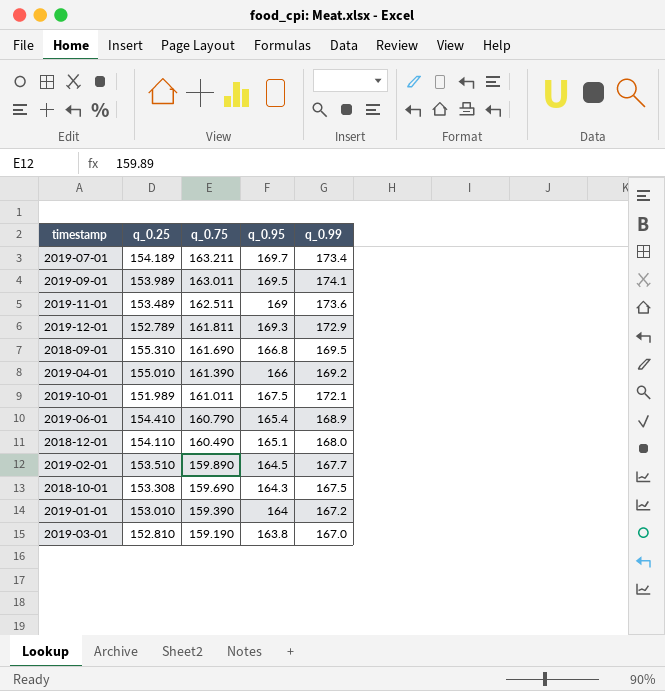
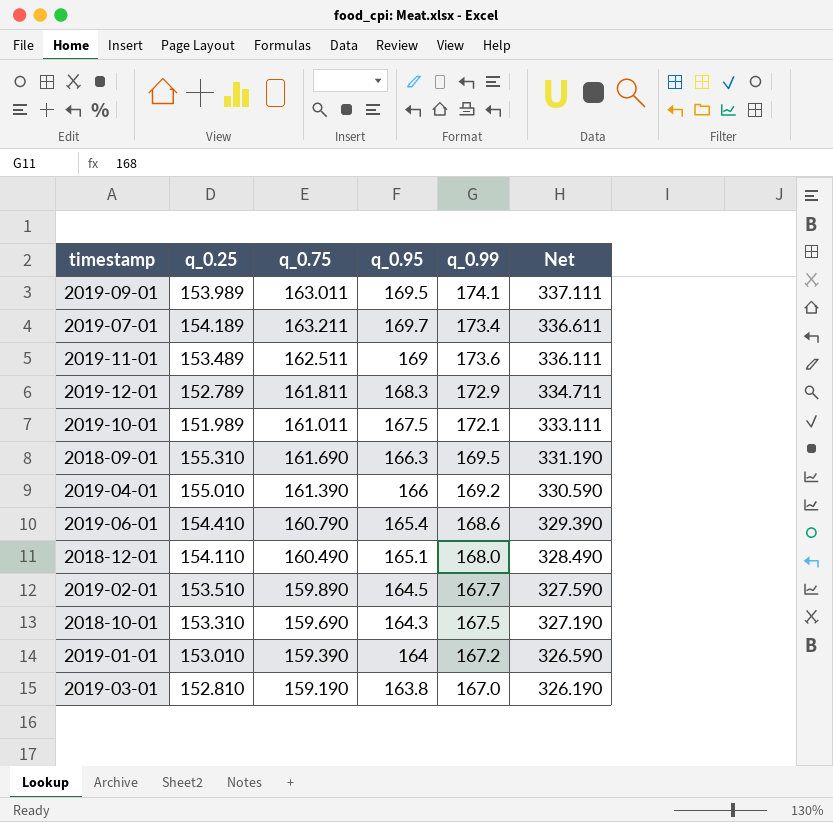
row order: q_0.75 descending -> Net descending
column Net | formula: none -> [q_0.75] + [q_0.99]
2019-12-01 | q_0.95: 169.3 -> 168.3
2018-09-01 | q_0.95: 166.8 -> 166.3
2019-06-01 | q_0.99: 168.9 -> 168.6
2018-10-01 | q_0.25: 153.308 -> 153.310

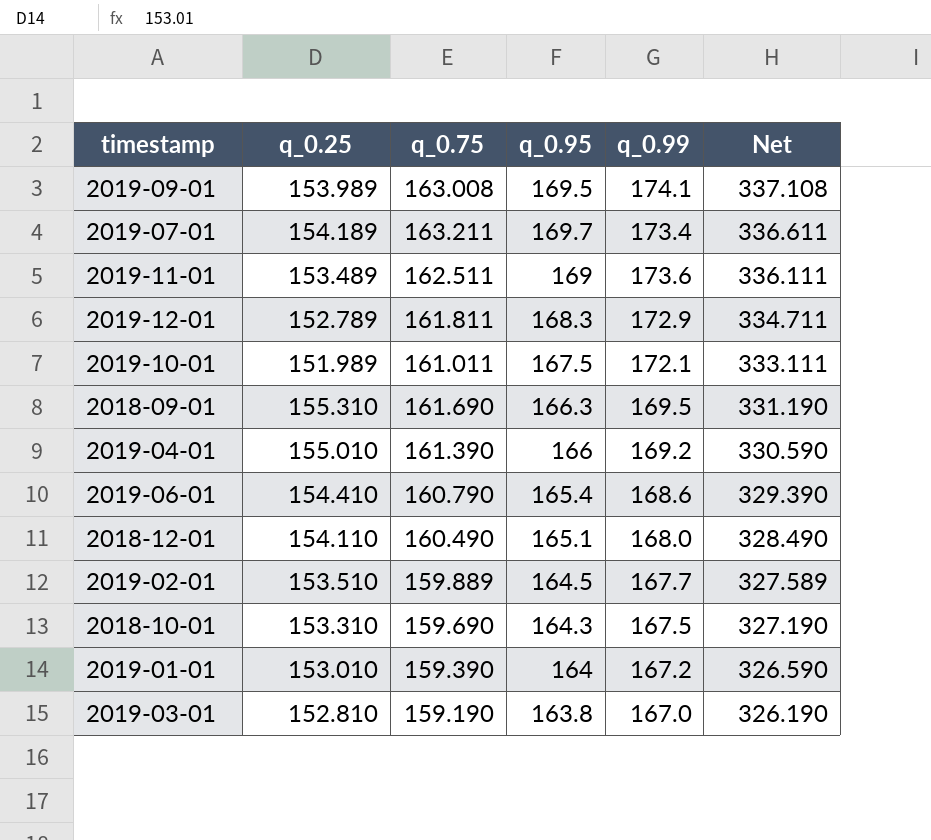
2019-09-01 | q_0.75: 163.011 -> 163.008
2019-09-01 | Net: 337.111 -> 337.108
2019-02-01 | q_0.75: 159.890 -> 159.889
2019-02-01 | Net: 327.590 -> 327.589

